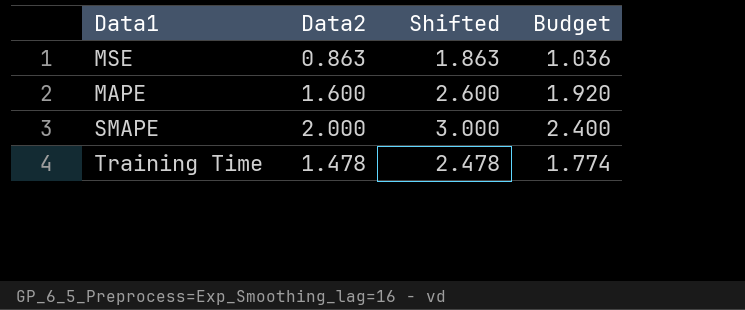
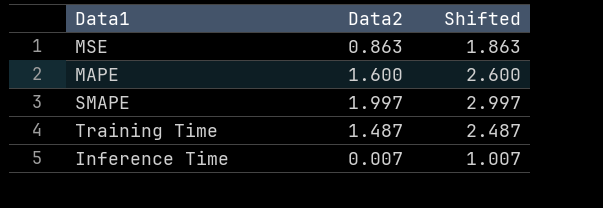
column Budget | formula: [Data2] * 1.2 -> none
SMAPE | Data2: 2.000 -> 1.997
SMAPE | Shifted: 3.000 -> 2.997
Training Time | Data2: 1.478 -> 1.487
Training Time | Shifted: 2.478 -> 2.487
row Inference Time: none -> 0.007 | 1.007

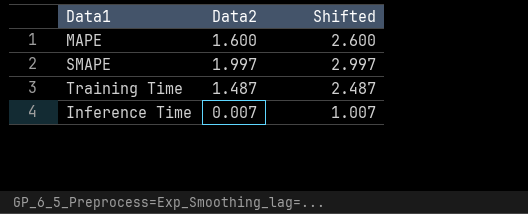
row MSE: 0.863 | 1.863 -> none

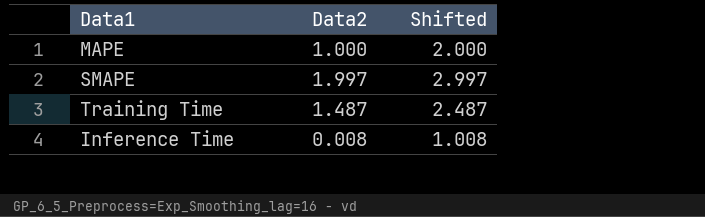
MAPE | Data2: 1.600 -> 1.000
MAPE | Shifted: 2.600 -> 2.000
Inference Time | Data2: 0.007 -> 0.008
Inference Time | Shifted: 1.007 -> 1.008

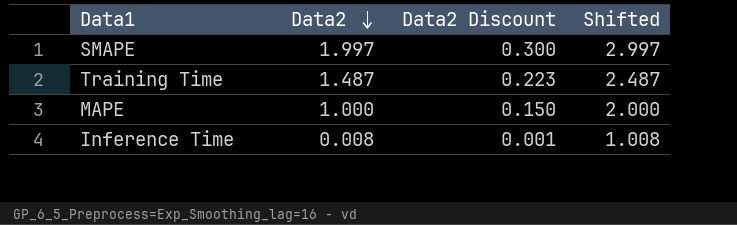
row order: none -> Data2 descending
column Data2 Discount | formula: none -> [Data2] * 0.15

